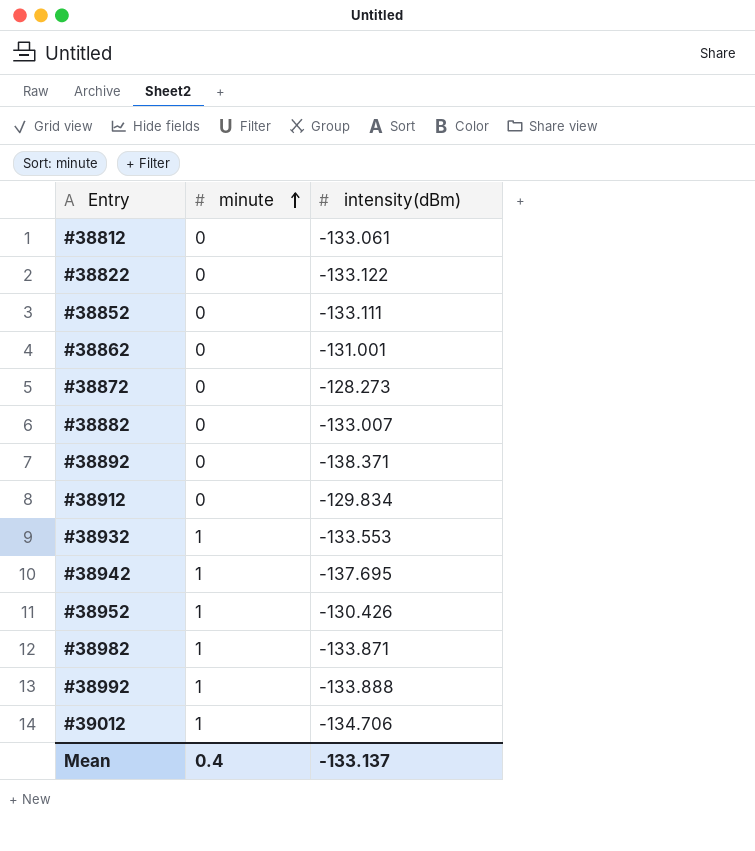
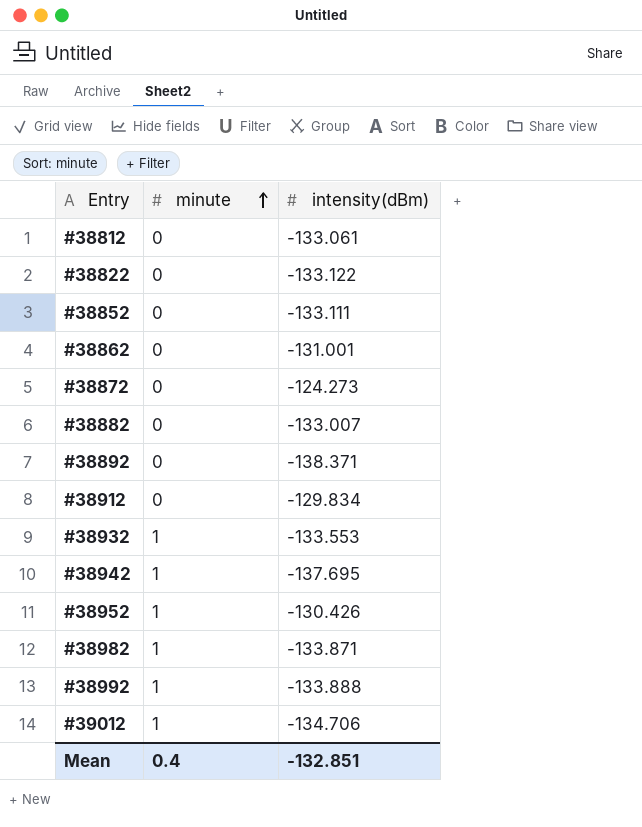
#38872 | intensity(dBm): -128.273 -> -124.273
Mean | intensity(dBm): -133.137 -> -132.851

